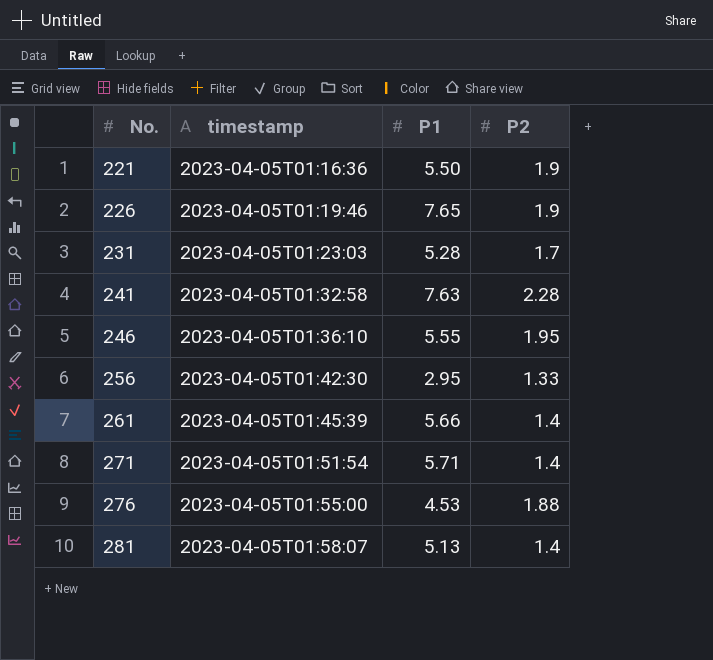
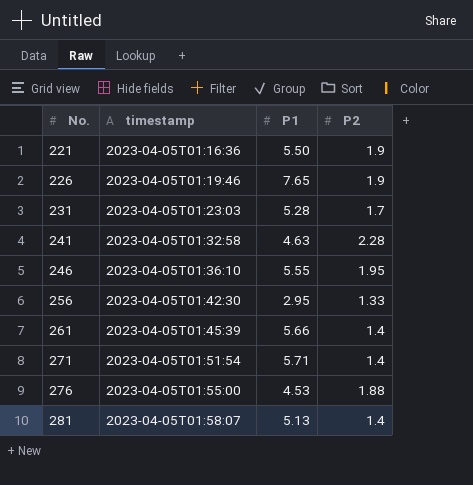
241 | P1: 7.63 -> 4.63

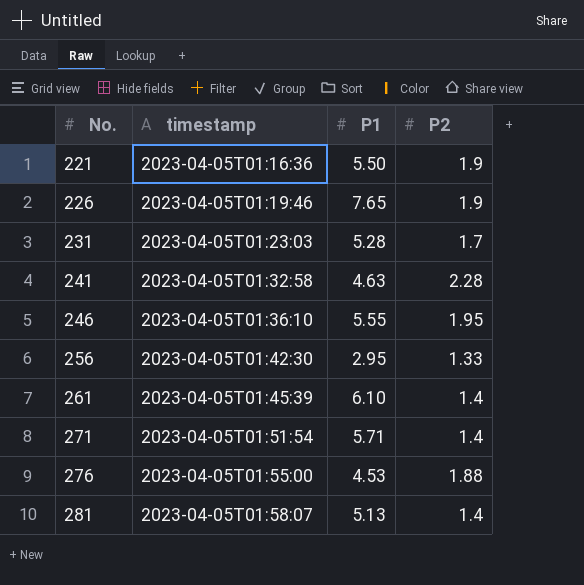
261 | P1: 5.66 -> 6.10

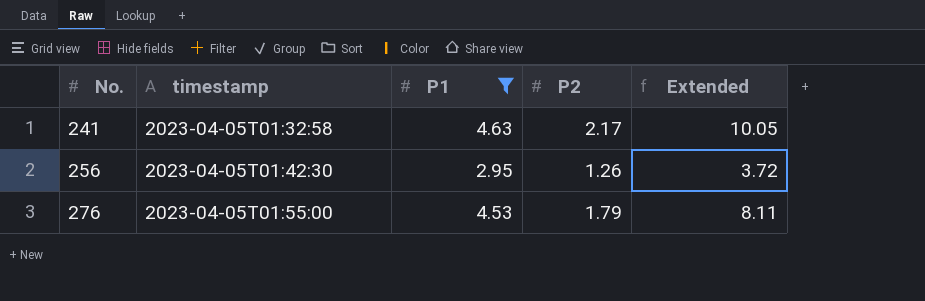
filter: none -> P1 <= 4.63
column Extended | formula: none -> [P1] * [P2]
241 | P2: 2.28 -> 2.17
256 | P2: 1.33 -> 1.26
276 | P2: 1.88 -> 1.79

